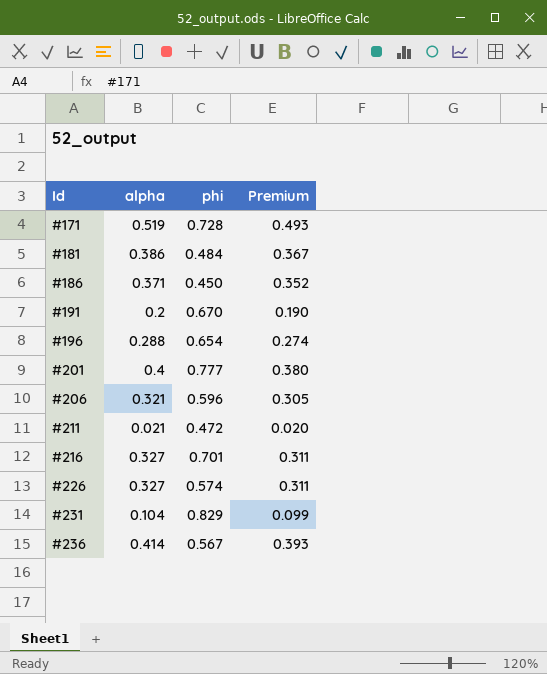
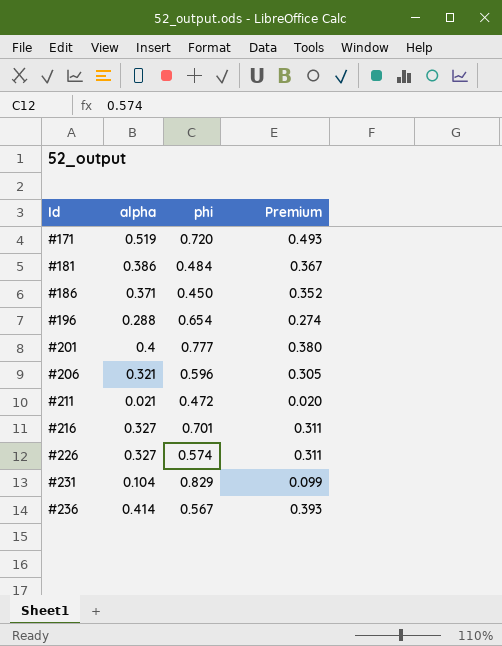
row #191: 0.2 | 0.670 | 0.190 -> none
#171 | phi: 0.728 -> 0.720

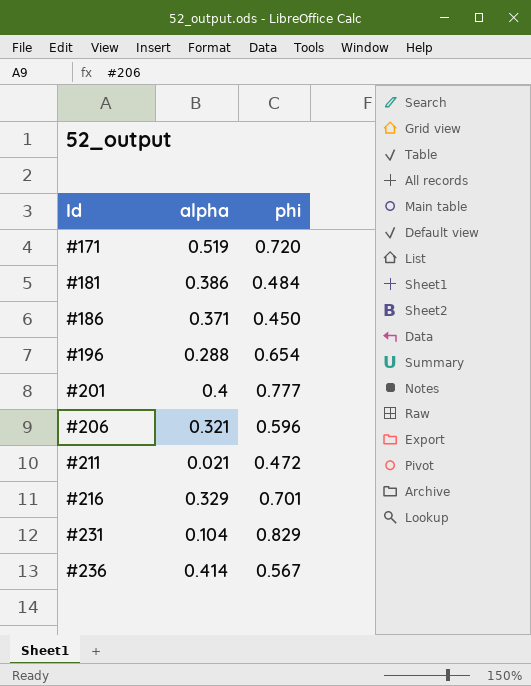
column Premium | formula: [alpha] * 0.95 -> none
row #226: 0.327 | 0.574 | 0.311 -> none
#216 | alpha: 0.327 -> 0.329

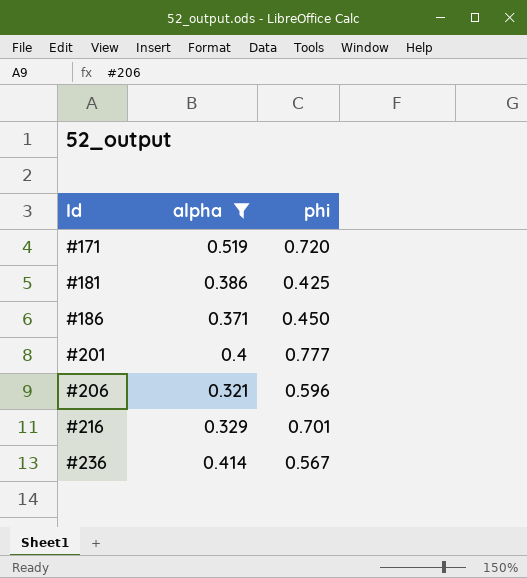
filter: none -> alpha >= 0.321
#181 | phi: 0.484 -> 0.425

